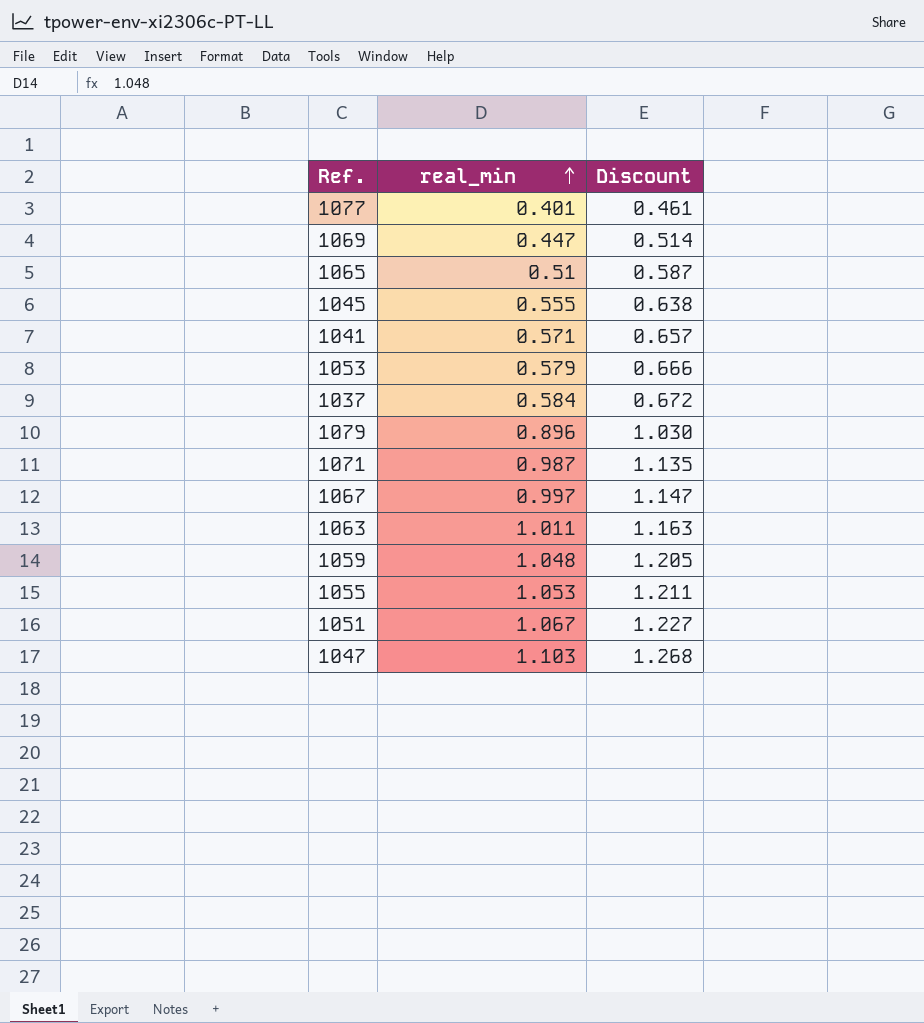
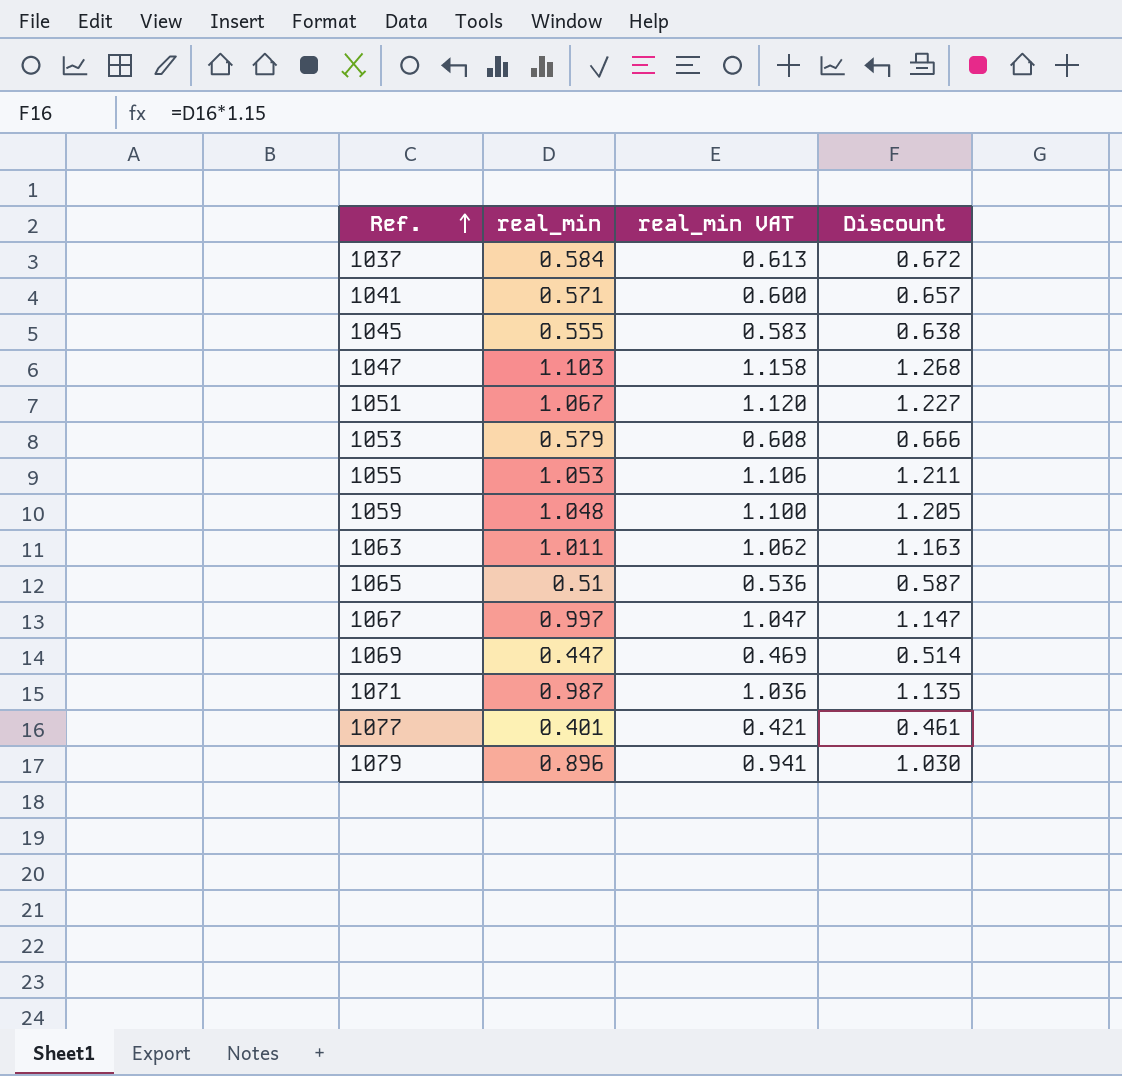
row order: real_min ascending -> Ref. ascending
column real_min VAT | formula: none -> [real_min] * 1.05

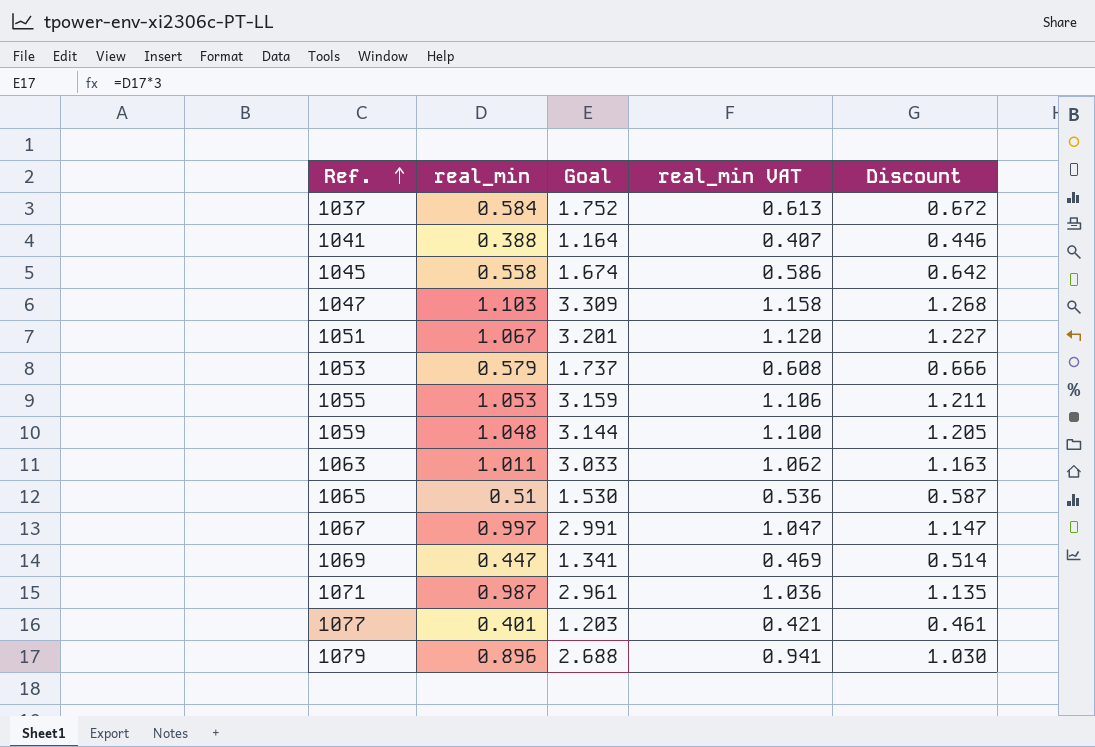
column Goal | formula: none -> [real_min] * 3
1041 | real_min: 0.571 -> 0.388
1041 | real_min VAT: 0.600 -> 0.407
1041 | Discount: 0.657 -> 0.446
1045 | real_min: 0.555 -> 0.558
1045 | real_min VAT: 0.583 -> 0.586
1045 | Discount: 0.638 -> 0.642

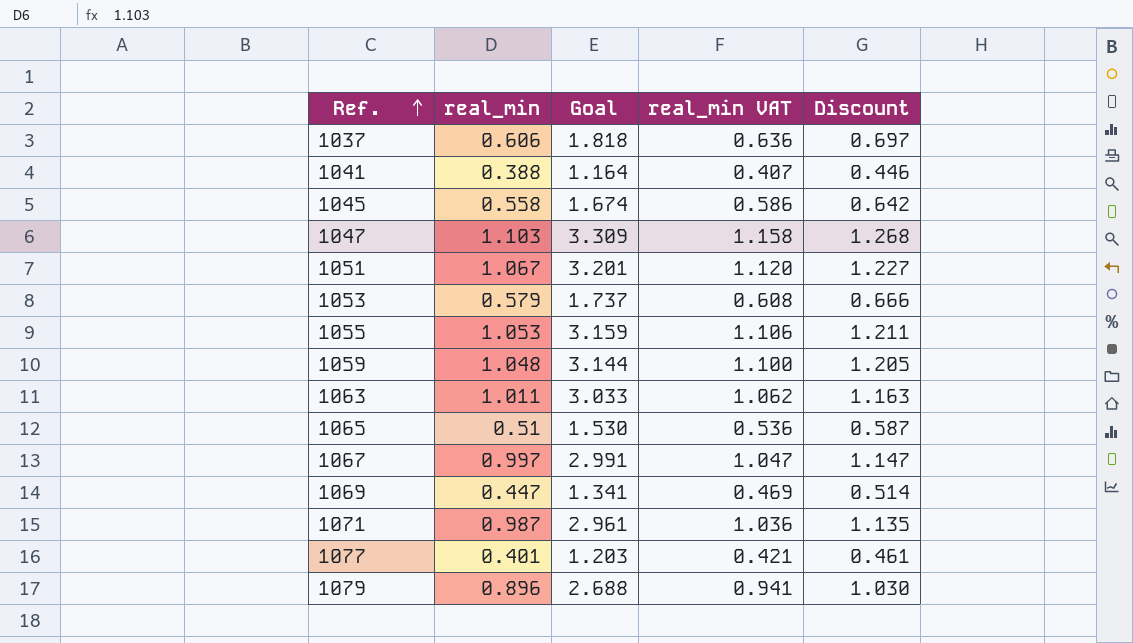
1037 | real_min: 0.584 -> 0.606
1037 | Goal: 1.752 -> 1.818
1037 | real_min VAT: 0.613 -> 0.636
1037 | Discount: 0.672 -> 0.697

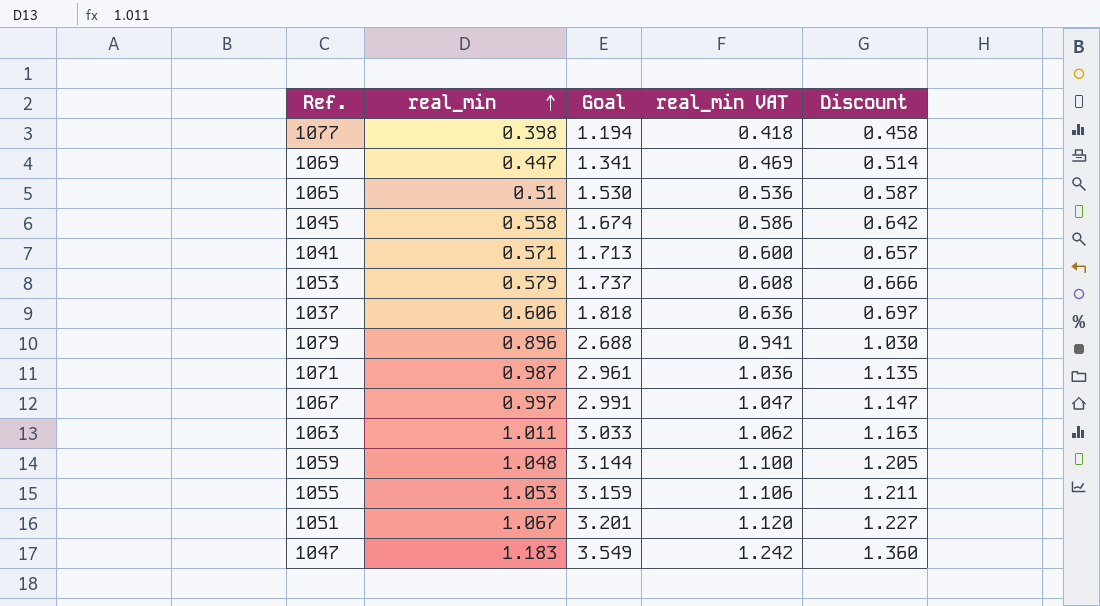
row order: Ref. ascending -> real_min ascending
1077 | real_min: 0.401 -> 0.398
1077 | Goal: 1.203 -> 1.194
1077 | real_min VAT: 0.421 -> 0.418
1077 | Discount: 0.461 -> 0.458
1041 | real_min: 0.388 -> 0.571
1041 | Goal: 1.164 -> 1.713
1041 | real_min VAT: 0.407 -> 0.600
1041 | Discount: 0.446 -> 0.657
1047 | real_min: 1.103 -> 1.183
1047 | Goal: 3.309 -> 3.549
1047 | real_min VAT: 1.158 -> 1.242
1047 | Discount: 1.268 -> 1.360

